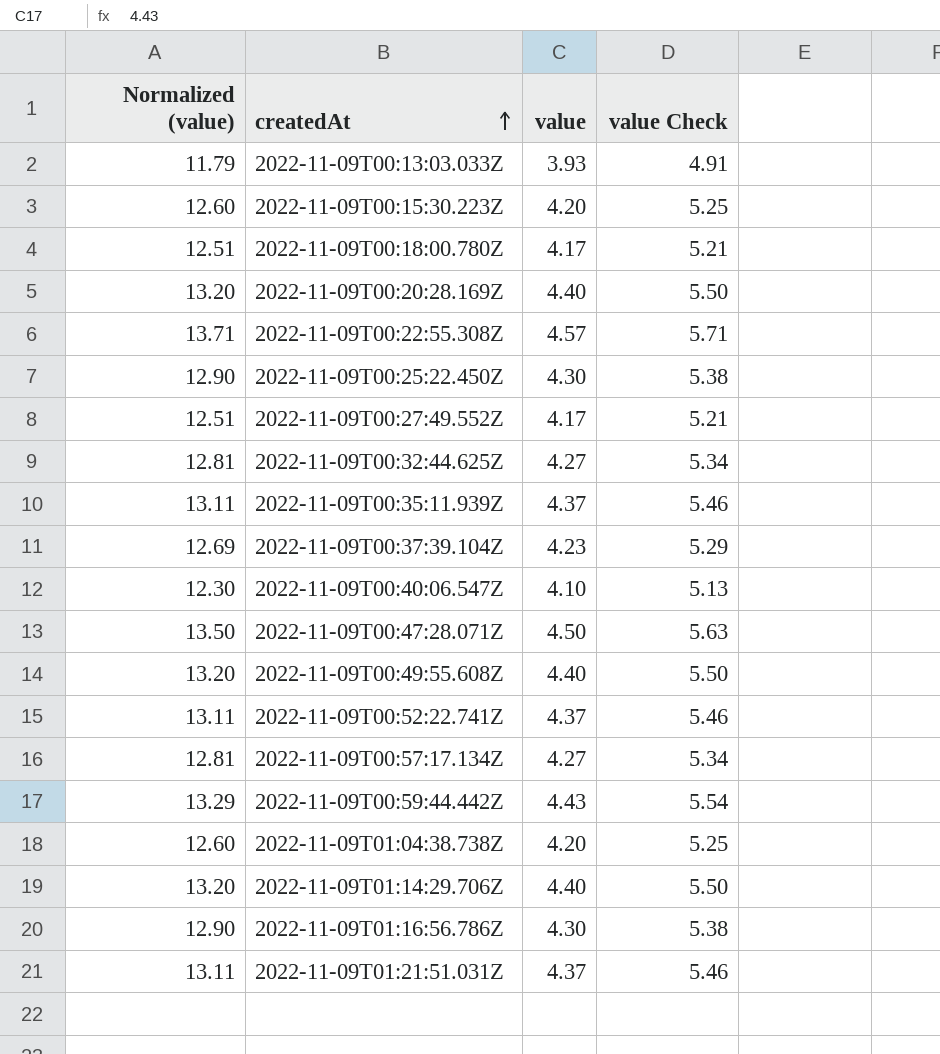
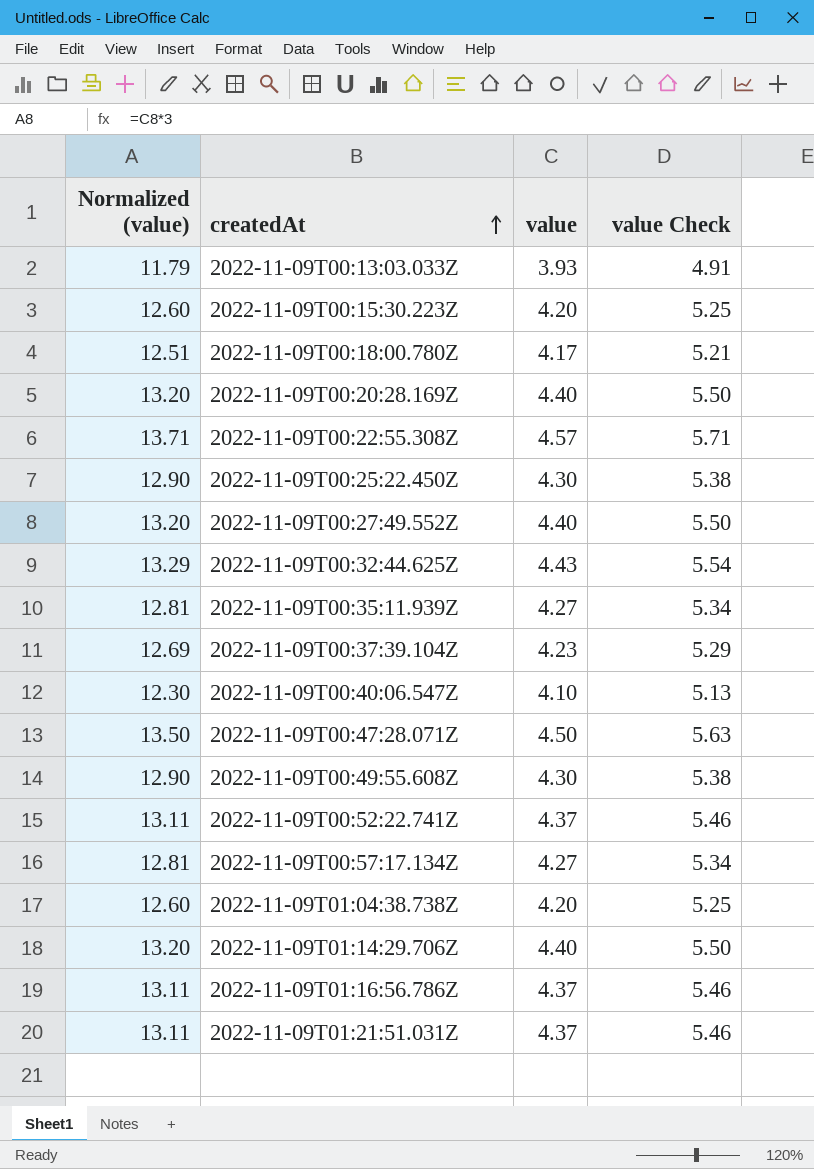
row 2022-11-09T00:59:44.442Z: 13.29 | 4.43 | 5.54 -> none
2022-11-09T00:27:49.552Z | Normalized (value): 12.51 -> 13.20
2022-11-09T00:27:49.552Z | value: 4.17 -> 4.40
2022-11-09T00:27:49.552Z | value Check: 5.21 -> 5.50
2022-11-09T00:32:44.625Z | Normalized (value): 12.81 -> 13.29
2022-11-09T00:32:44.625Z | value: 4.27 -> 4.43
2022-11-09T00:32:44.625Z | value Check: 5.34 -> 5.54
2022-11-09T00:35:11.939Z | Normalized (value): 13.11 -> 12.81
2022-11-09T00:35:11.939Z | value: 4.37 -> 4.27
2022-11-09T00:35:11.939Z | value Check: 5.46 -> 5.34
2022-11-09T00:49:55.608Z | Normalized (value): 13.20 -> 12.90
2022-11-09T00:49:55.608Z | value: 4.40 -> 4.30
2022-11-09T00:49:55.608Z | value Check: 5.50 -> 5.38
2022-11-09T01:16:56.786Z | Normalized (value): 12.90 -> 13.11
2022-11-09T01:16:56.786Z | value: 4.30 -> 4.37
2022-11-09T01:16:56.786Z | value Check: 5.38 -> 5.46

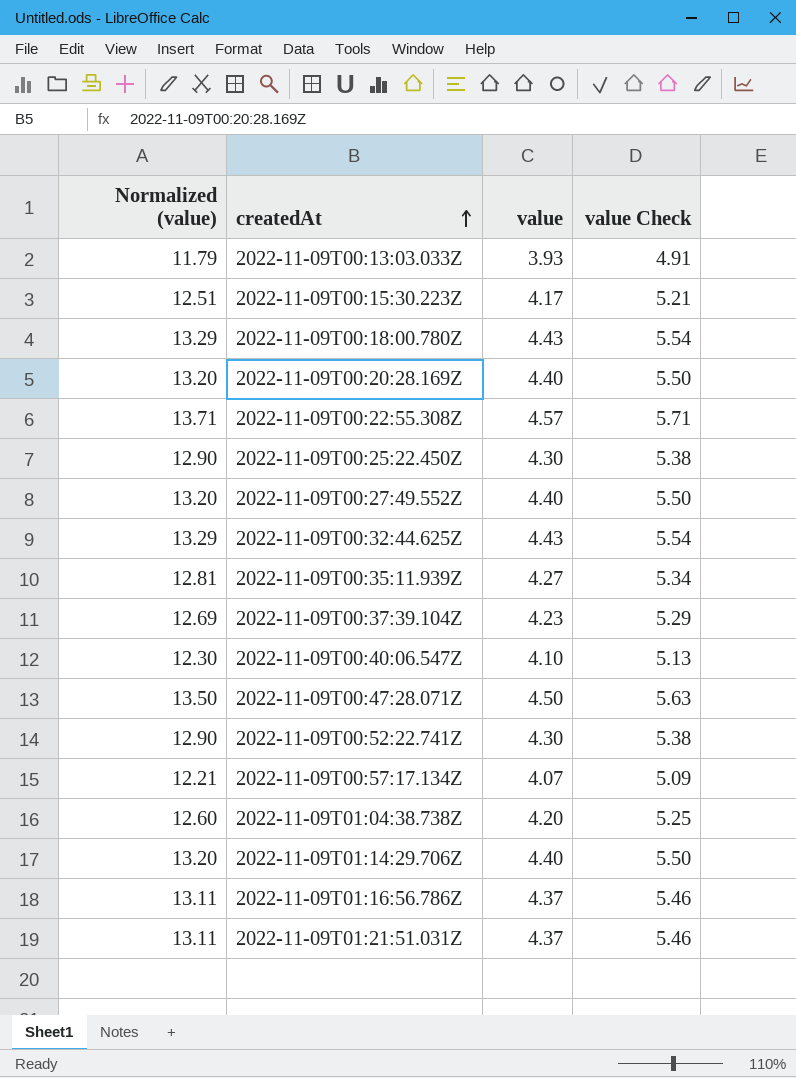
row 2022-11-09T00:49:55.608Z: 12.90 | 4.30 | 5.38 -> none
2022-11-09T00:15:30.223Z | Normalized (value): 12.60 -> 12.51
2022-11-09T00:15:30.223Z | value: 4.20 -> 4.17
2022-11-09T00:15:30.223Z | value Check: 5.25 -> 5.21
2022-11-09T00:18:00.780Z | Normalized (value): 12.51 -> 13.29
2022-11-09T00:18:00.780Z | value: 4.17 -> 4.43
2022-11-09T00:18:00.780Z | value Check: 5.21 -> 5.54
2022-11-09T00:52:22.741Z | Normalized (value): 13.11 -> 12.90
2022-11-09T00:52:22.741Z | value: 4.37 -> 4.30
2022-11-09T00:52:22.741Z | value Check: 5.46 -> 5.38
2022-11-09T00:57:17.134Z | Normalized (value): 12.81 -> 12.21
2022-11-09T00:57:17.134Z | value: 4.27 -> 4.07
2022-11-09T00:57:17.134Z | value Check: 5.34 -> 5.09

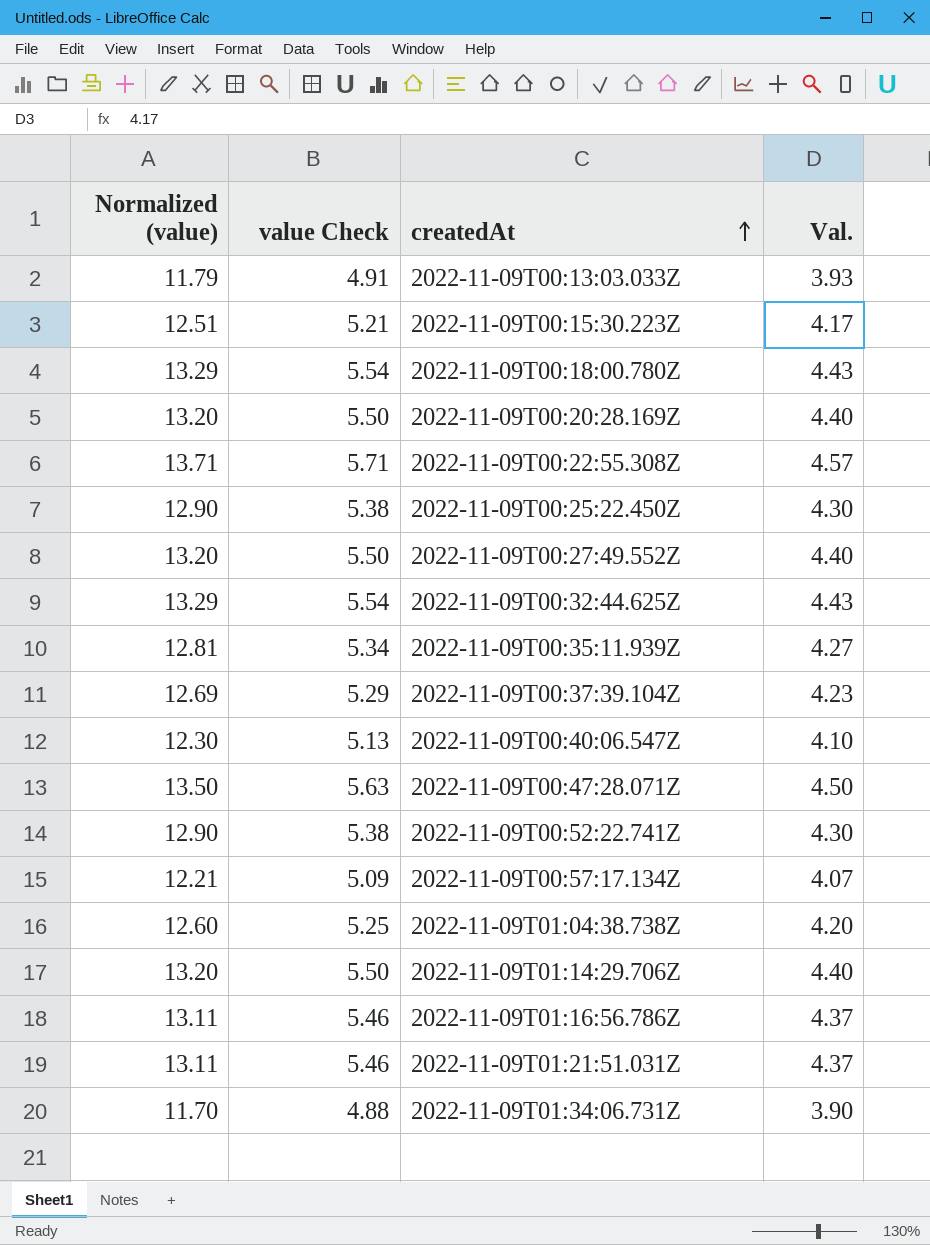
column value Check | position: 4 -> 2
column name: value -> Val.
row 2022-11-09T01:34:06.731Z: none -> 11.70 | 4.88 | 3.90

